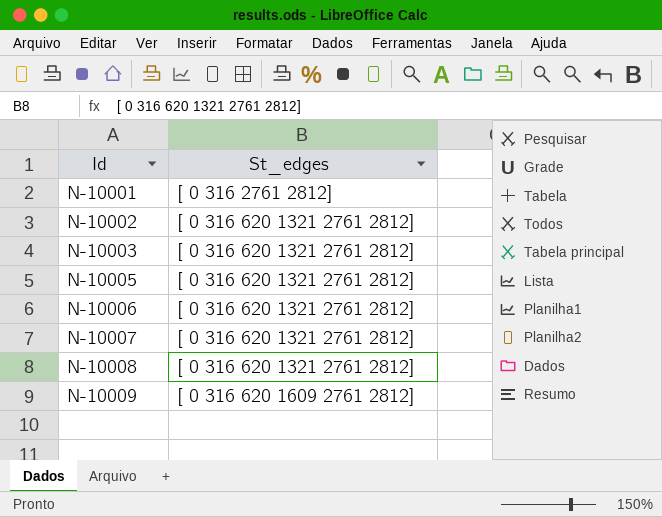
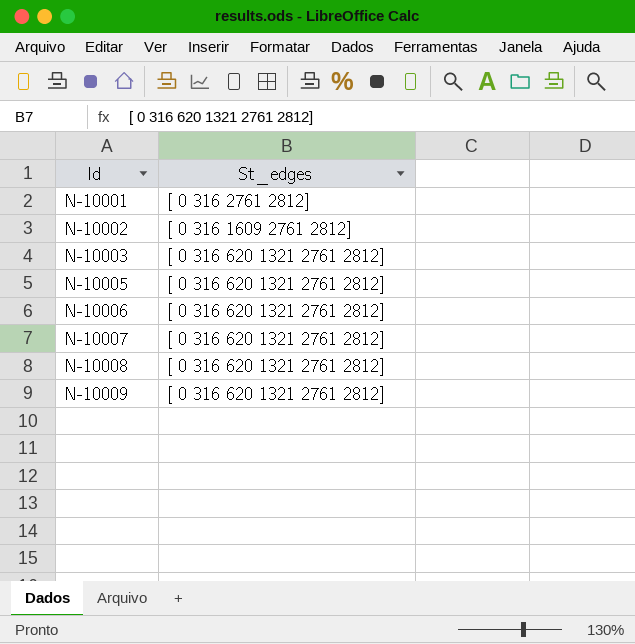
N-10002 | St_edges: [ 0 316 620 1321 2761 2812] -> [ 0 316 1609 2761 2812]
N-10009 | St_edges: [ 0 316 620 1609 2761 2812] -> [ 0 316 620 1321 2761 2812]

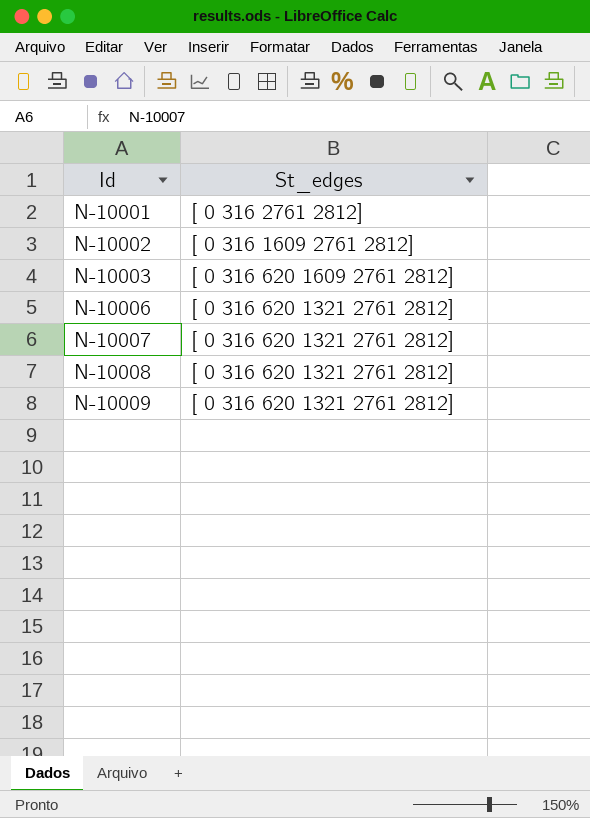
row N-10005: [ 0 316 620 1321 2761 2812] -> none
N-10003 | St_edges: [ 0 316 620 1321 2761 2812] -> [ 0 316 620 1609 2761 2812]

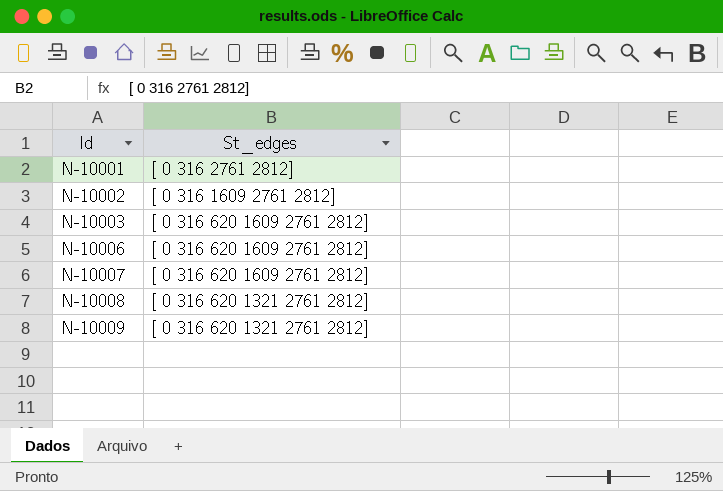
N-10006 | St_edges: [ 0 316 620 1321 2761 2812] -> [ 0 316 620 1609 2761 2812]
N-10007 | St_edges: [ 0 316 620 1321 2761 2812] -> [ 0 316 620 1609 2761 2812]

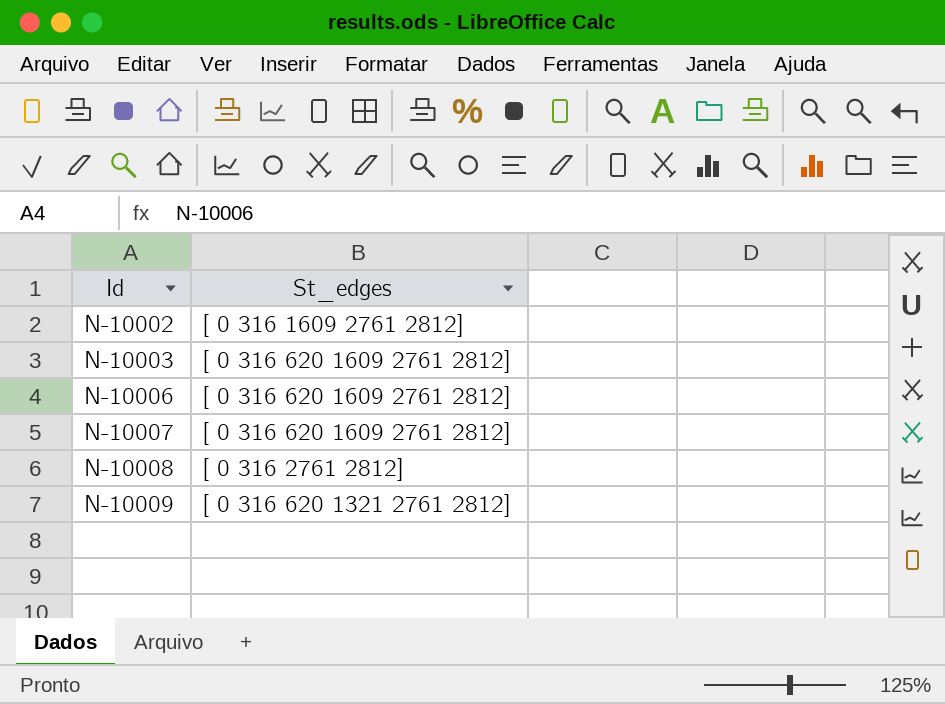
row N-10001: [ 0 316 2761 2812] -> none
N-10008 | St_edges: [ 0 316 620 1321 2761 2812] -> [ 0 316 2761 2812]

